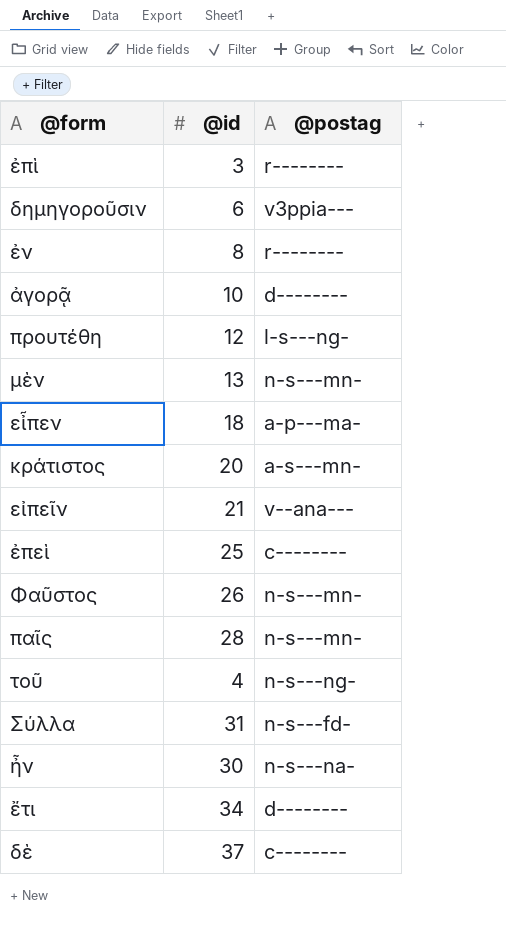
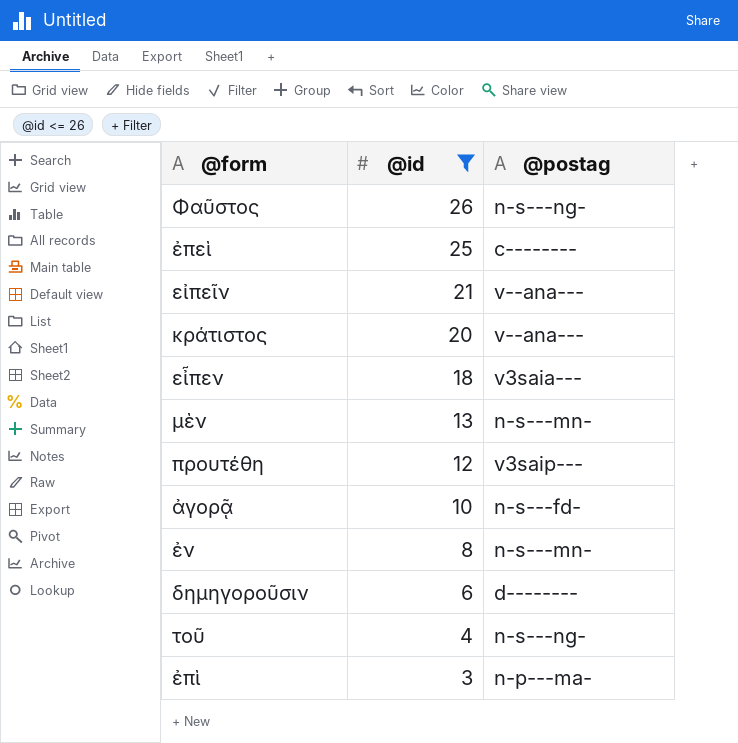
filter: none -> @id <= 26
row order: none -> @id descending
Φαῦστος | @postag: n-s---mn- -> n-s---ng-
κράτιστος | @postag: a-s---mn- -> v--ana---
εἶπεν | @postag: a-p---ma- -> v3saia---
προυτέθη | @postag: l-s---ng- -> v3saip---
ἀγορᾷ | @postag: d-------- -> n-s---fd-
ἐν | @postag: r-------- -> n-s---mn-
δημηγοροῦσιν | @postag: v3ppia--- -> d--------
ἐπὶ | @postag: r-------- -> n-p---ma-

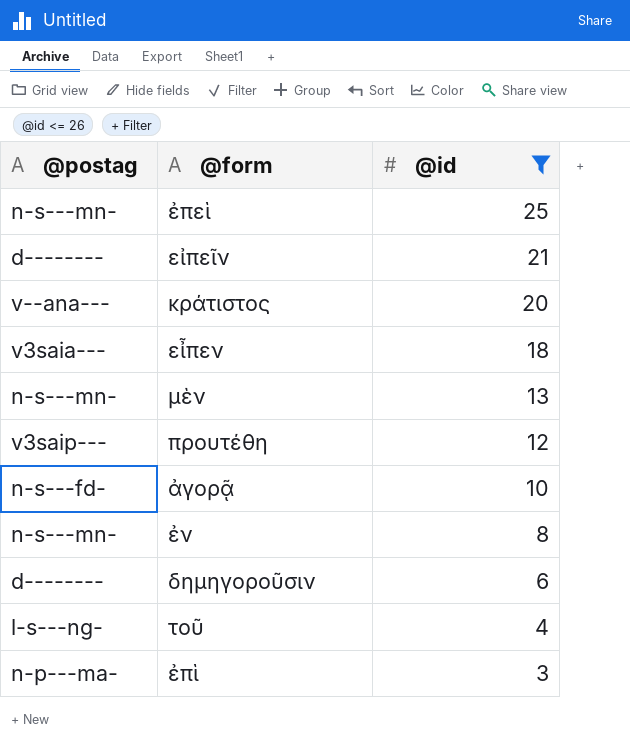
column @postag | position: 3 -> 1
row Φαῦστος: 26 | n-s---ng- -> none
ἐπεὶ | @postag: c-------- -> n-s---mn-
εἰπεῖν | @postag: v--ana--- -> d--------
τοῦ | @postag: n-s---ng- -> l-s---ng-

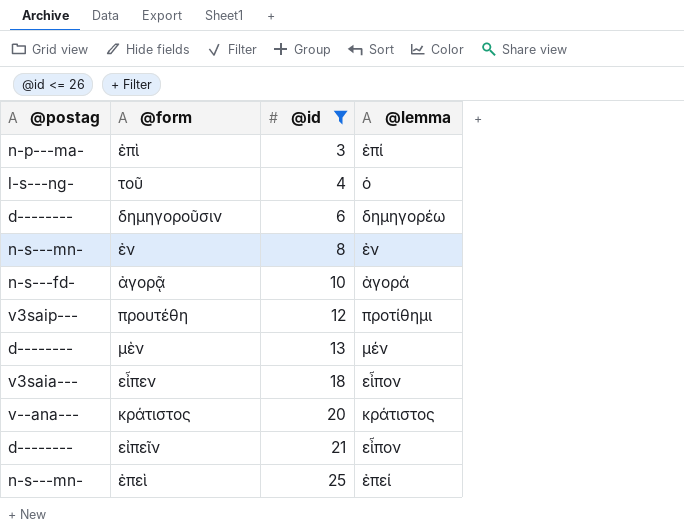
row order: @id descending -> @id ascending
column @lemma | position: none -> 4
μὲν | @postag: n-s---mn- -> d--------

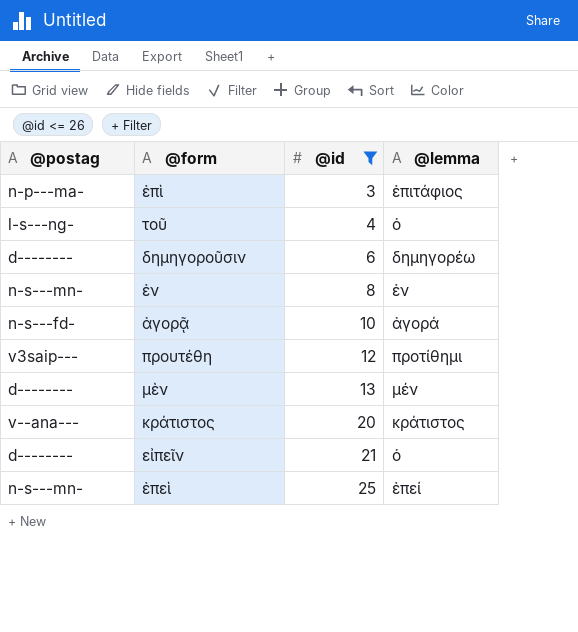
row εἶπεν: v3saia--- | 18 | εἶπον -> none
ἐπὶ | @lemma: ἐπί -> ἐπιτάφιος
εἰπεῖν | @lemma: εἶπον -> ὁ

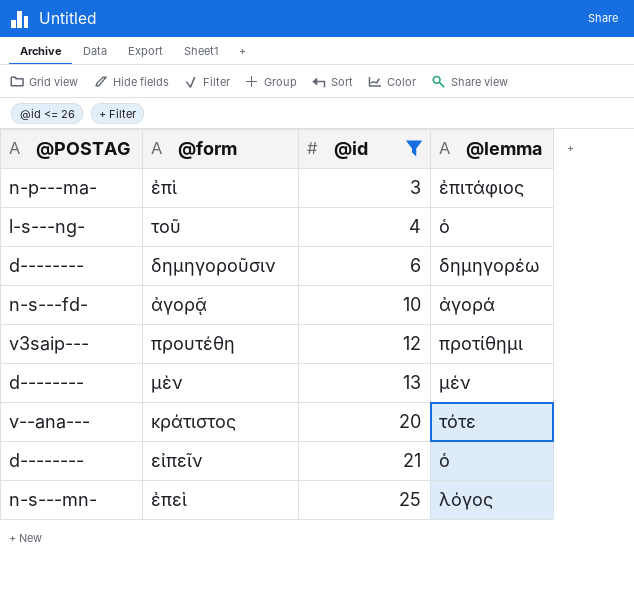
column name: @postag -> @POSTAG
row ἐν: n-s---mn- | 8 | ἐν -> none
κράτιστος | @lemma: κράτιστος -> τότε
ἐπεὶ | @lemma: ἐπεί -> λόγος

